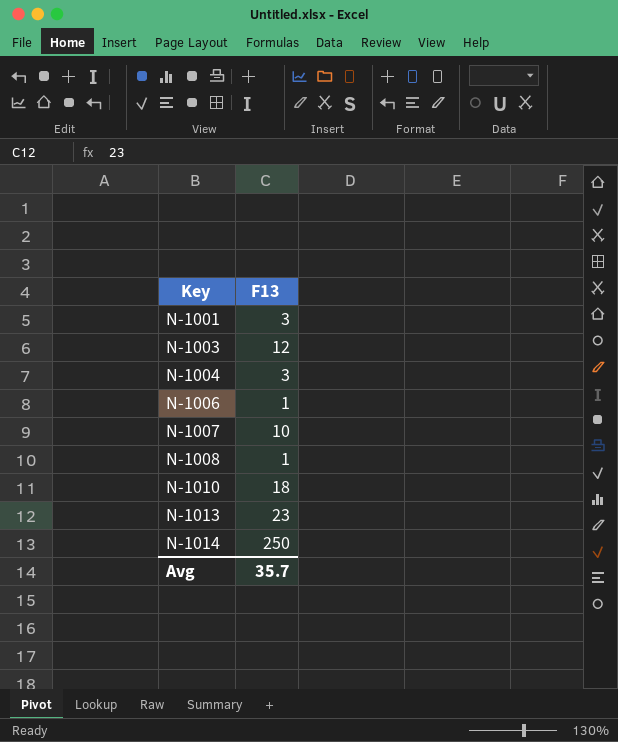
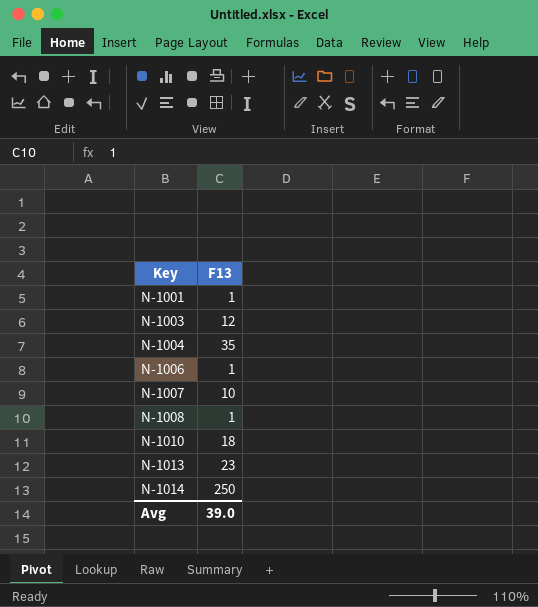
N-1001 | F13: 3 -> 1
N-1004 | F13: 3 -> 35
Avg | F13: 35.7 -> 39.0

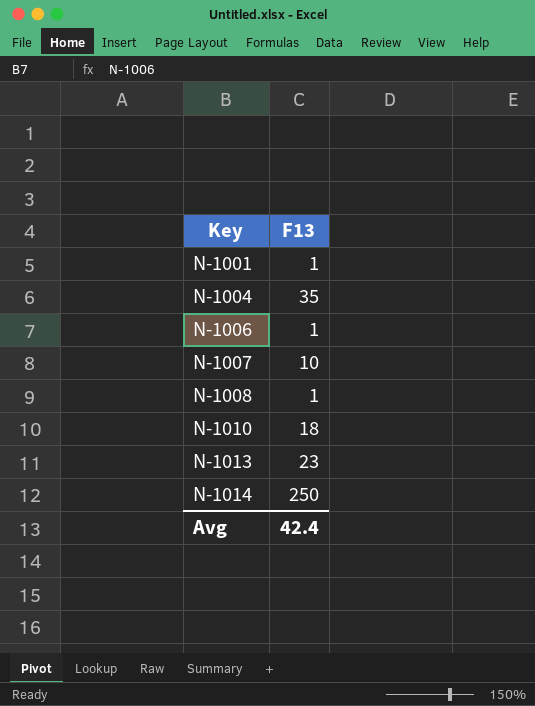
row N-1003: 12 -> none
Avg | F13: 39.0 -> 42.4

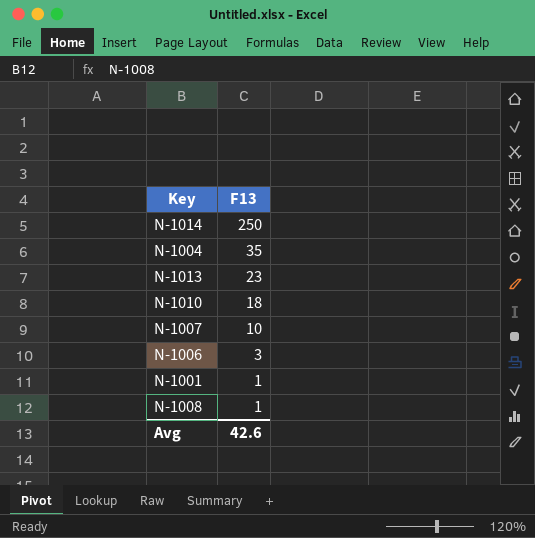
row order: Key ascending -> F13 descending
N-1006 | F13: 1 -> 3
Avg | F13: 42.4 -> 42.6

